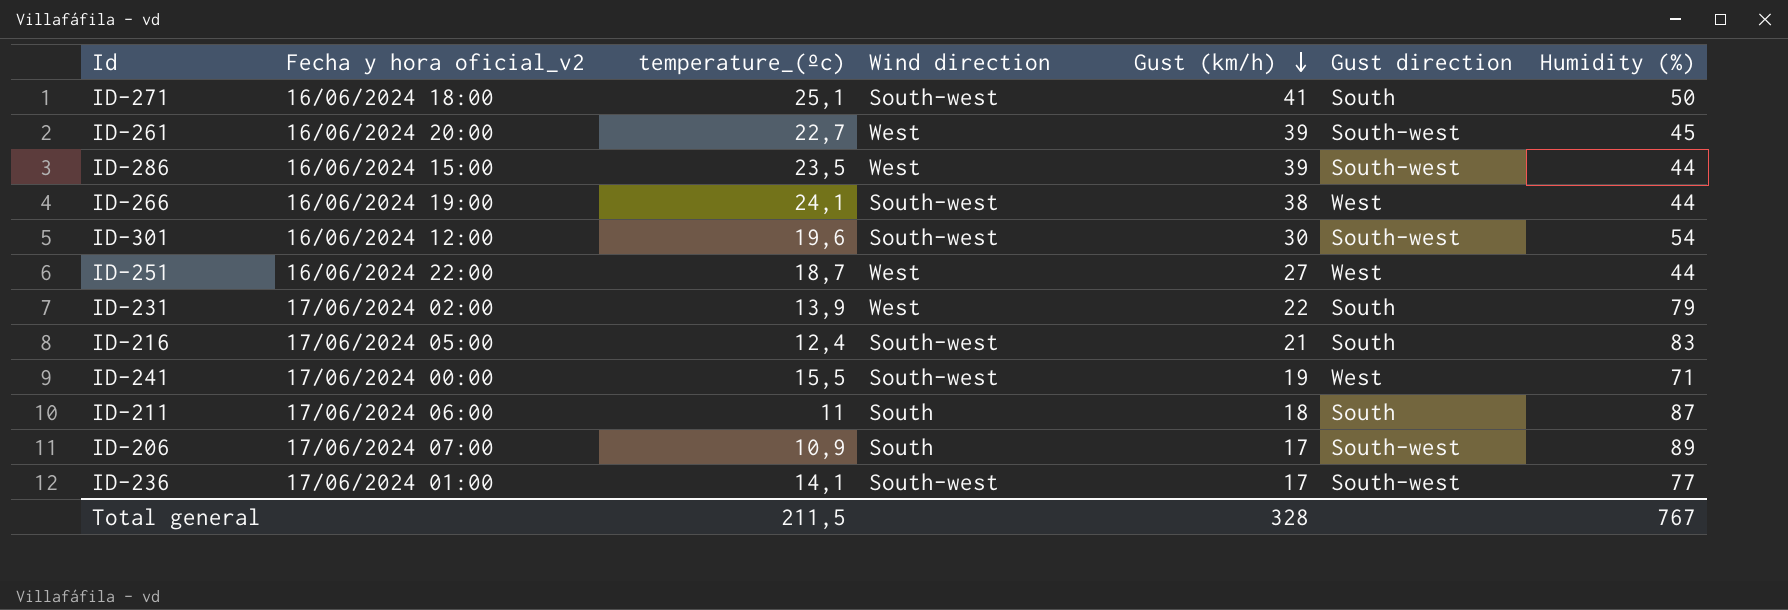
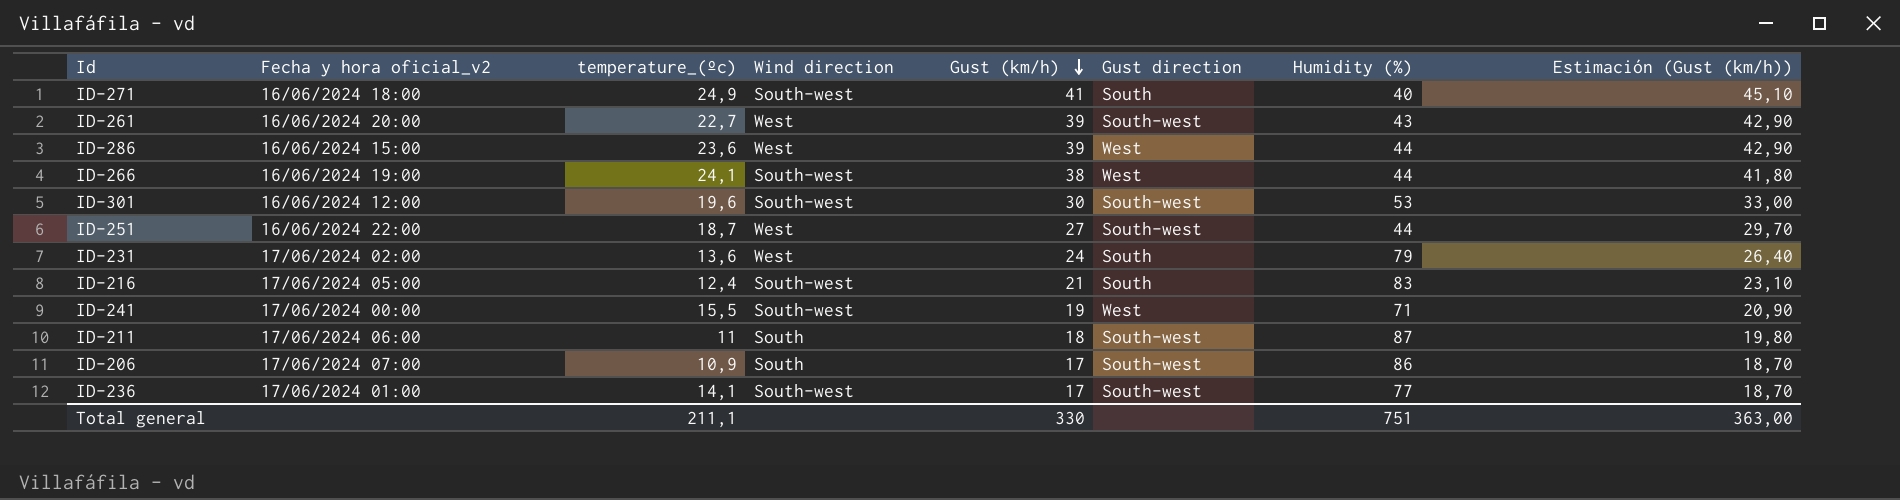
column Estimación (Gust (km/h)) | formula: none -> [Gust (km/h)] * 1,1
ID-271 | temperature_(ºc): 25,1 -> 24,9
ID-271 | Humidity (%): 50 -> 40
ID-261 | Humidity (%): 45 -> 43
ID-286 | temperature_(ºc): 23,5 -> 23,6
ID-286 | Gust direction: South-west -> West
ID-301 | Humidity (%): 54 -> 53
ID-251 | Gust direction: West -> South-west
ID-231 | temperature_(ºc): 13,9 -> 13,6
ID-231 | Gust (km/h): 22 -> 24
ID-211 | Gust direction: South -> South-west
ID-206 | Humidity (%): 89 -> 86
Total general | temperature_(ºc): 211,5 -> 211,1
Total general | Gust (km/h): 328 -> 330
Total general | Humidity (%): 767 -> 751

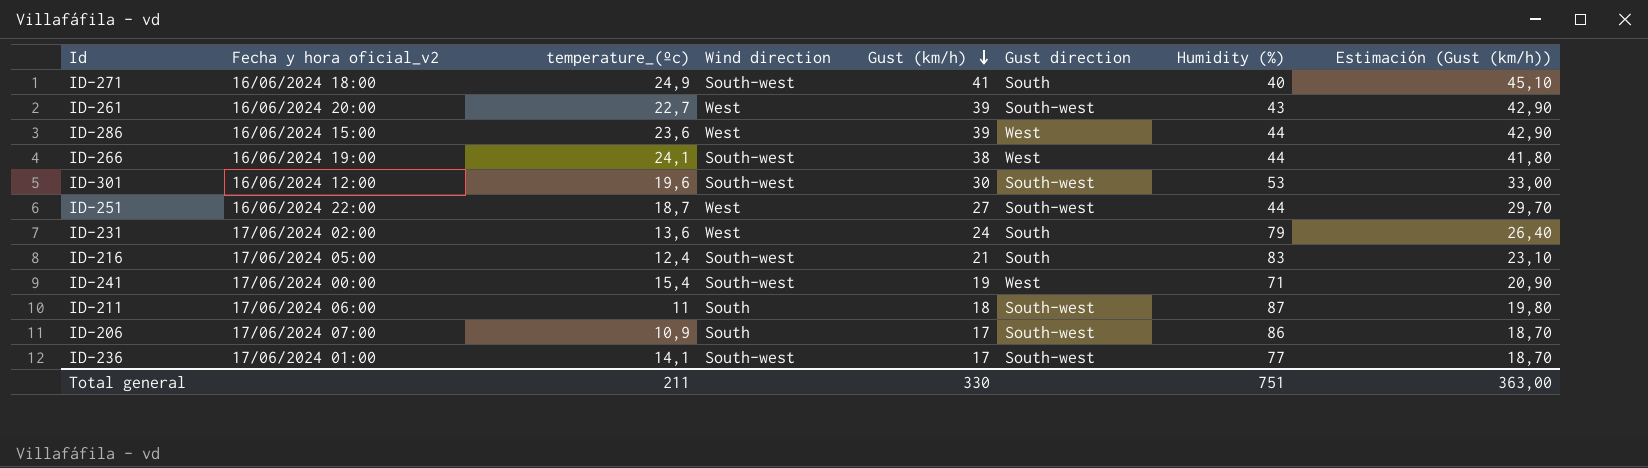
ID-241 | temperature_(ºc): 15,5 -> 15,4
Total general | temperature_(ºc): 211,1 -> 211

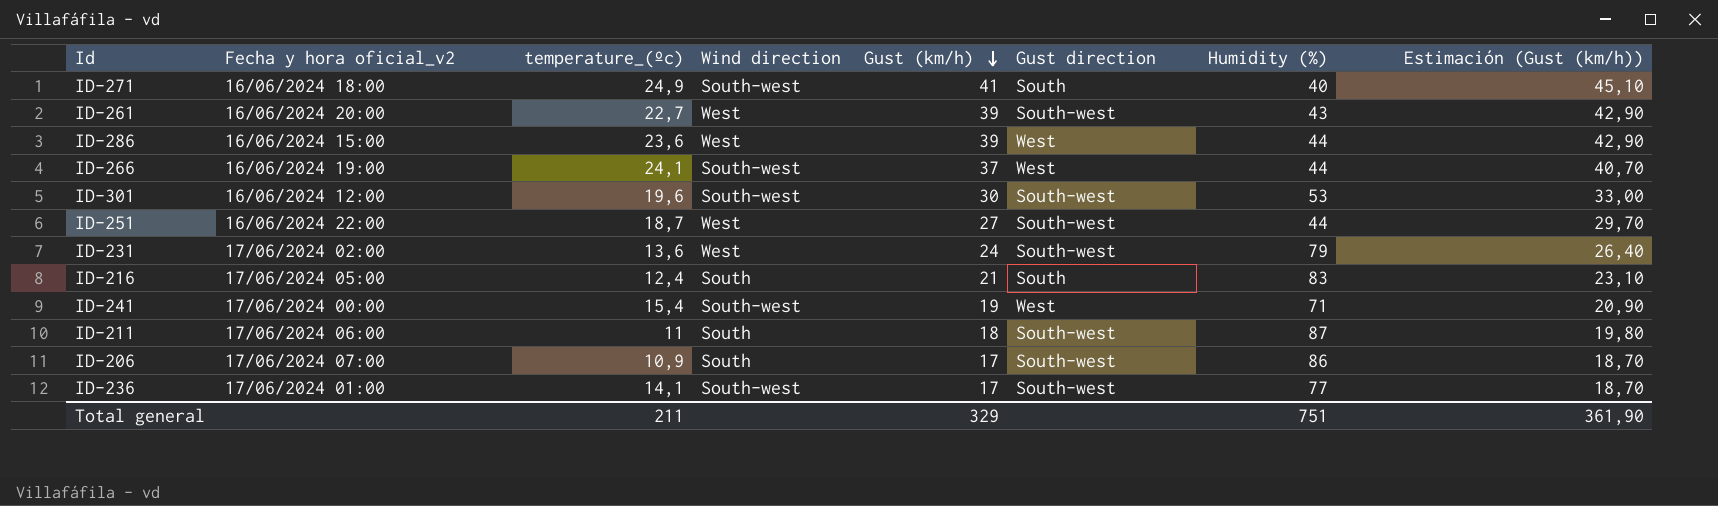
ID-266 | Gust (km/h): 38 -> 37
ID-266 | Estimación (Gust (km/h)): 41,80 -> 40,70
ID-231 | Gust direction: South -> South-west
ID-216 | Wind direction: South-west -> South
Total general | Gust (km/h): 330 -> 329
Total general | Estimación (Gust (km/h)): 363,00 -> 361,90

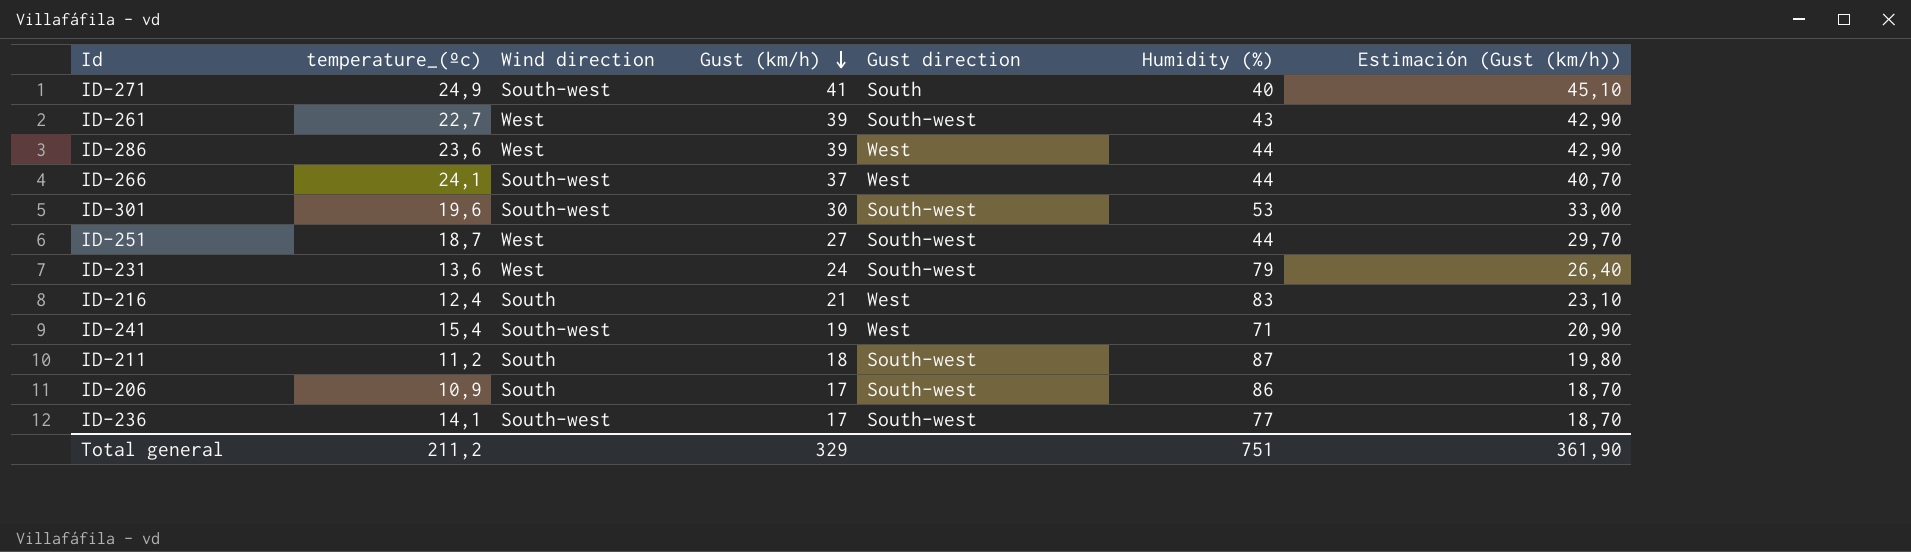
column Fecha y hora oficial_v2 | position: 2 -> none
ID-216 | Gust direction: South -> West
ID-211 | temperature_(ºc): 11 -> 11,2
Total general | temperature_(ºc): 211 -> 211,2

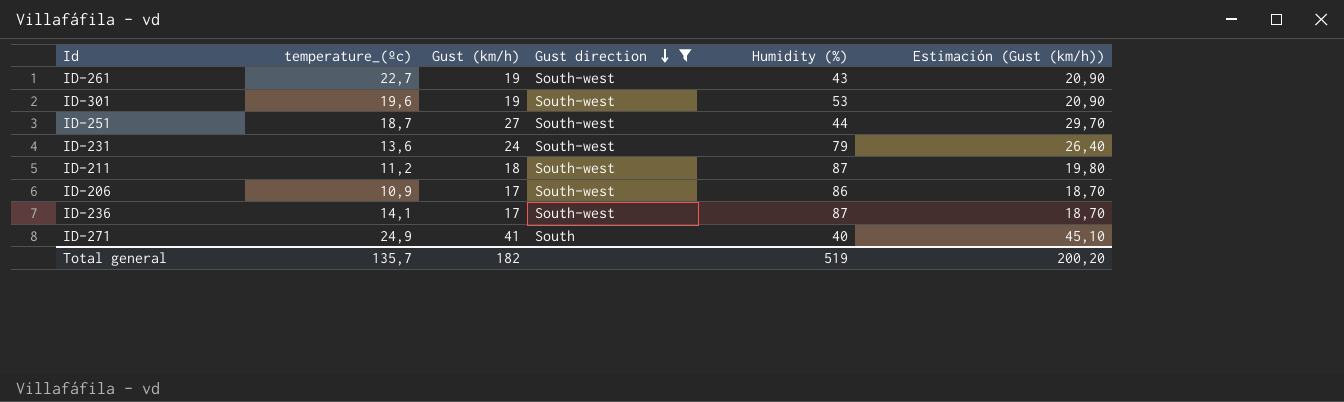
filter: none -> Gust direction != West
row order: Gust (km/h) descending -> Gust direction descending
column Wind direction | position: 3 -> none
ID-261 | Gust (km/h): 39 -> 19
ID-261 | Estimación (Gust (km/h)): 42,90 -> 20,90
ID-301 | Gust (km/h): 30 -> 19
ID-301 | Estimación (Gust (km/h)): 33,00 -> 20,90
ID-236 | Humidity (%): 77 -> 87
Total general | temperature_(ºc): 211,2 -> 135,7
Total general | Gust (km/h): 329 -> 182
Total general | Humidity (%): 751 -> 519
Total general | Estimación (Gust (km/h)): 361,90 -> 200,20

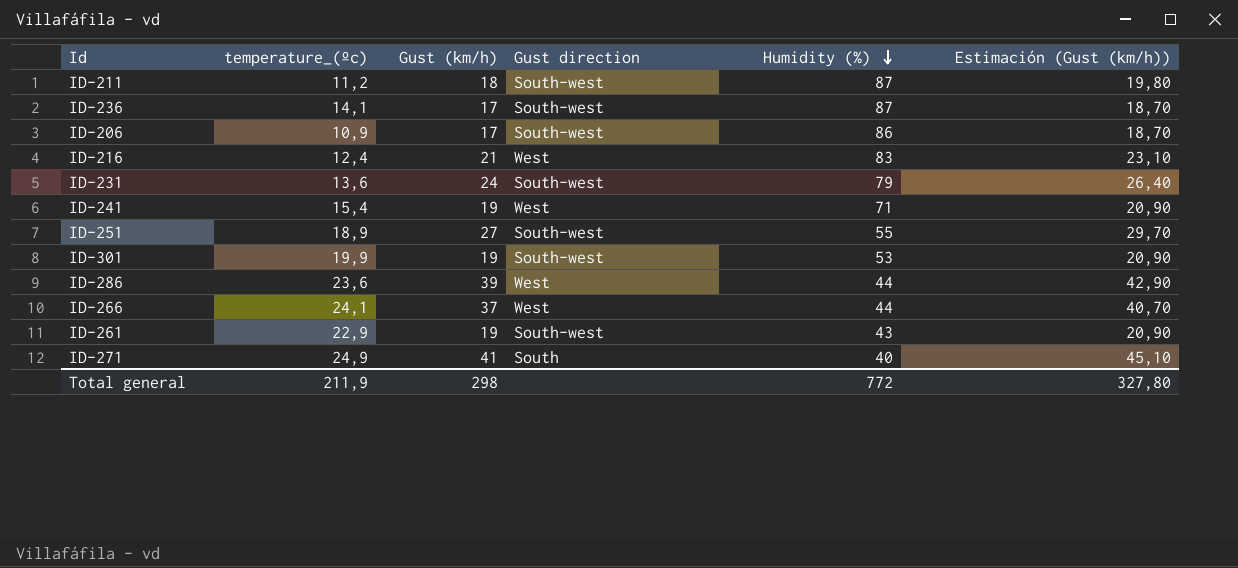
filter: Gust direction != West -> none
row order: Gust direction descending -> Humidity (%) descending
ID-251 | temperature_(ºc): 18,7 -> 18,9
ID-251 | Humidity (%): 44 -> 55
ID-301 | temperature_(ºc): 19,6 -> 19,9
ID-261 | temperature_(ºc): 22,7 -> 22,9
Total general | temperature_(ºc): 135,7 -> 211,9
Total general | Gust (km/h): 182 -> 298
Total general | Humidity (%): 519 -> 772
Total general | Estimación (Gust (km/h)): 200,20 -> 327,80

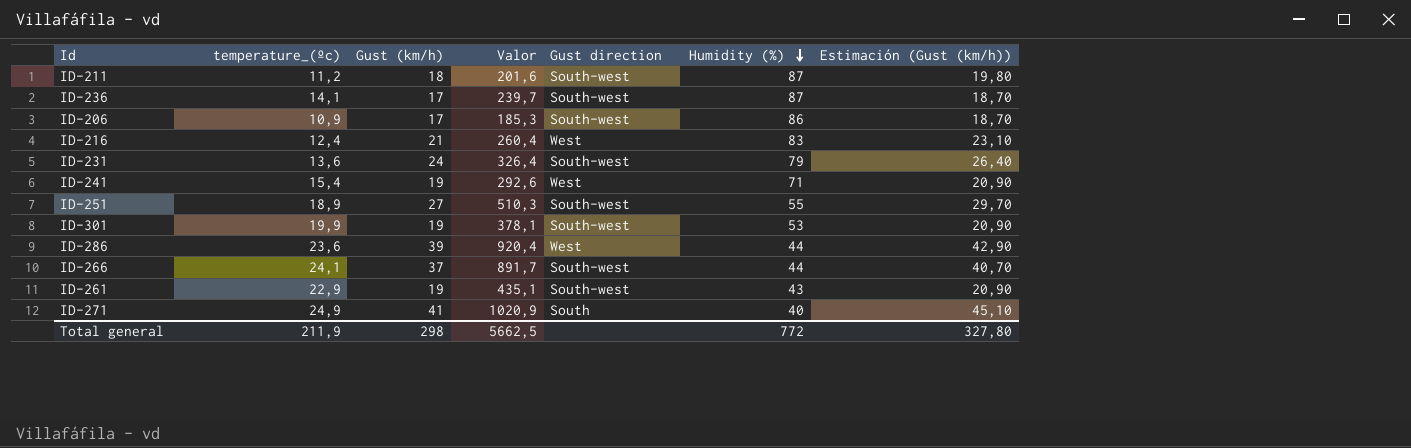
column Valor | formula: none -> [temperature_(ºc)] * [Gust (km/h)]
ID-266 | Gust direction: West -> South-west

